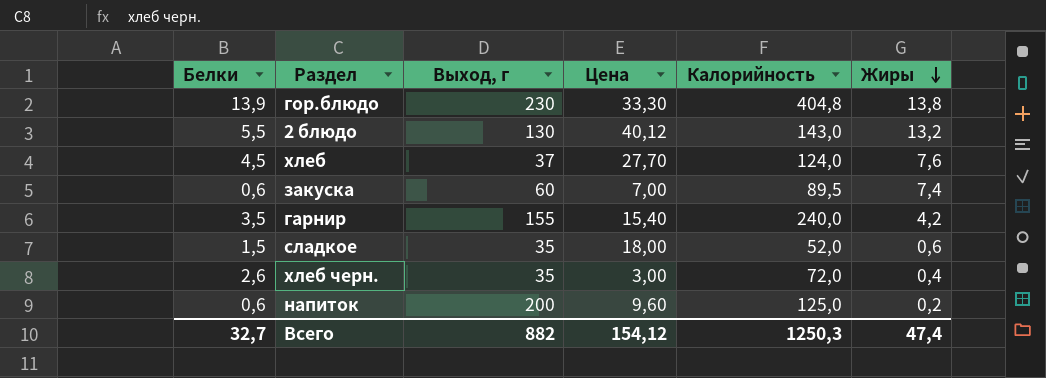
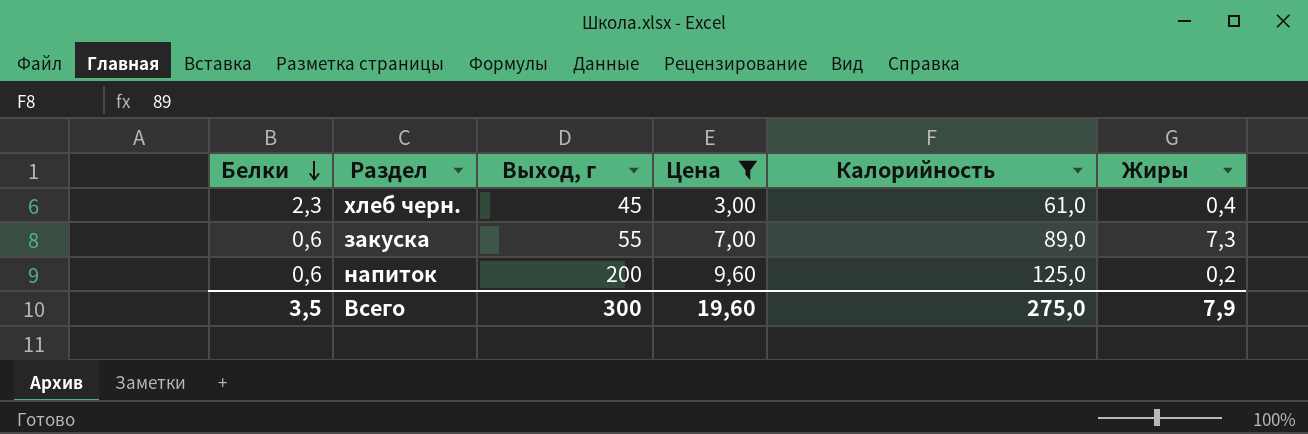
filter: none -> Цена <= 9,60
row order: Жиры descending -> Белки descending
хлеб черн. | Белки: 2,6 -> 2,3
хлеб черн. | Выход, г: 35 -> 45
хлеб черн. | Калорийность: 72,0 -> 61,0
закуска | Выход, г: 60 -> 55
закуска | Калорийность: 89,5 -> 89,0
закуска | Жиры: 7,4 -> 7,3
Всего | Белки: 32,7 -> 3,5
Всего | Выход, г: 882 -> 300
Всего | Цена: 154,12 -> 19,60
Всего | Калорийность: 1250,3 -> 275,0
Всего | Жиры: 47,4 -> 7,9

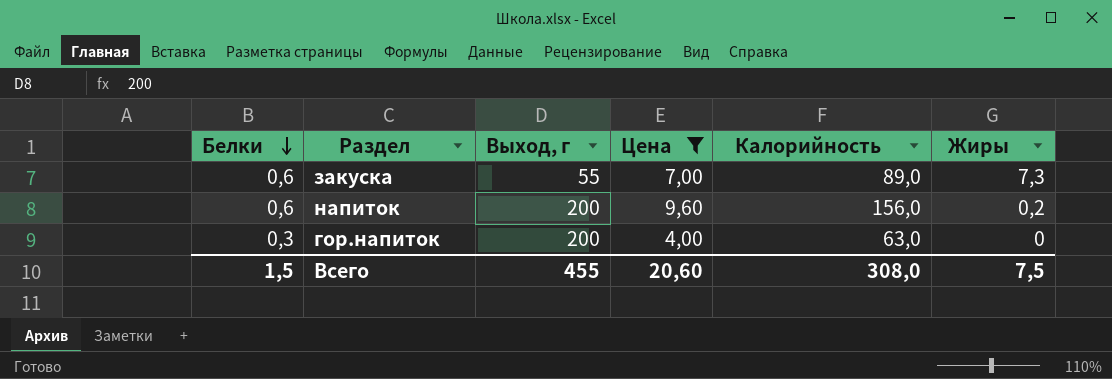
row хлеб черн.: 2,3 | 45 | 3,00 | 61,0 | 0,4 -> none
напиток | Калорийность: 125,0 -> 156,0
row гор.напиток: none -> 0,3 | 200 | 4,00 | 63,0 | 0
Всего | Белки: 3,5 -> 1,5
Всего | Выход, г: 300 -> 455
Всего | Цена: 19,60 -> 20,60
Всего | Калорийность: 275,0 -> 308,0
Всего | Жиры: 7,9 -> 7,5

